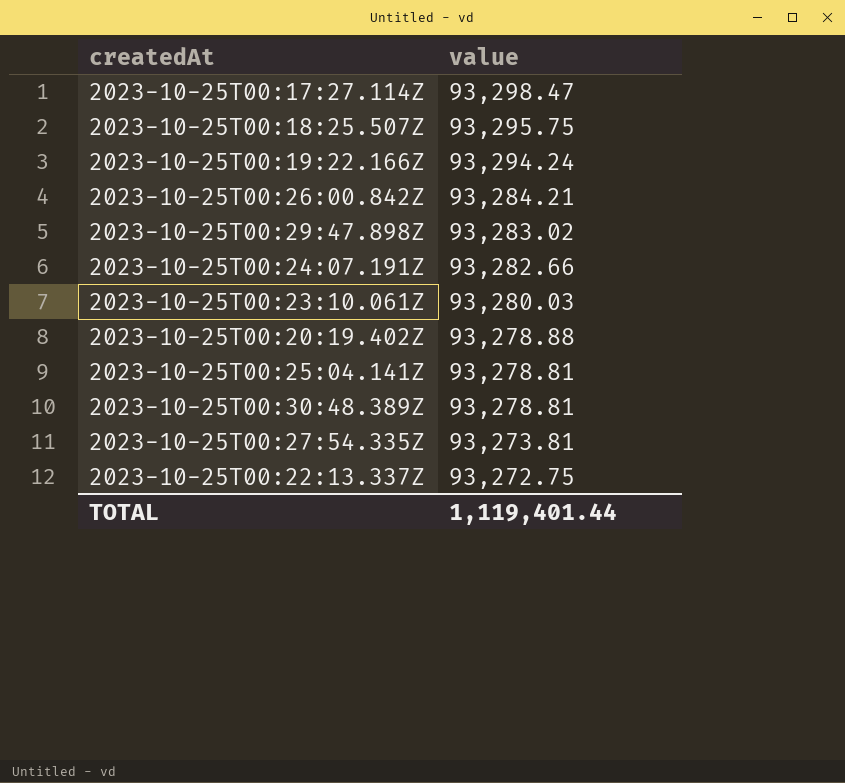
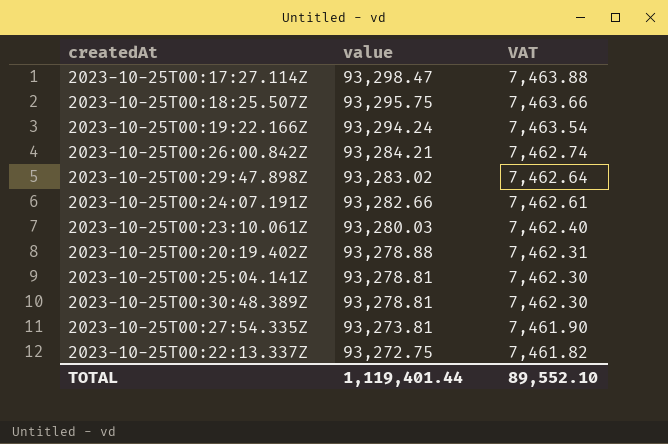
column VAT | formula: none -> [value] * 0.08

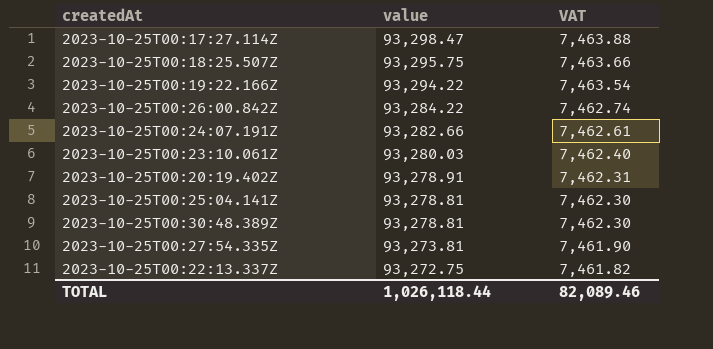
row 2023-10-25T00:29:47.898Z: 93,283.02 | 7,462.64 -> none
2023-10-25T00:19:22.166Z | value: 93,294.24 -> 93,294.22
2023-10-25T00:26:00.842Z | value: 93,284.21 -> 93,284.22
2023-10-25T00:20:19.402Z | value: 93,278.88 -> 93,278.91
TOTAL | value: 1,119,401.44 -> 1,026,118.44
TOTAL | VAT: 89,552.10 -> 82,089.46

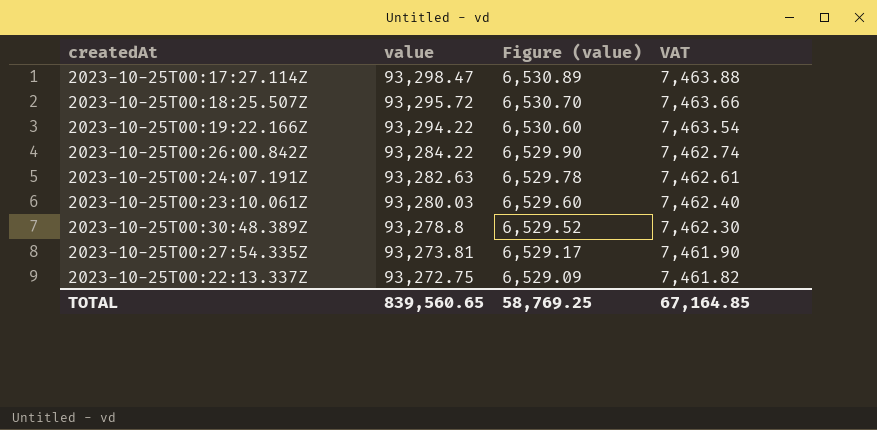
column Figure (value) | formula: none -> [value] * 0.07
row 2023-10-25T00:20:19.402Z: 93,278.91 | 7,462.31 -> none
row 2023-10-25T00:25:04.141Z: 93,278.81 | 7,462.30 -> none
2023-10-25T00:18:25.507Z | value: 93,295.75 -> 93,295.72
2023-10-25T00:24:07.191Z | value: 93,282.66 -> 93,282.63
2023-10-25T00:30:48.389Z | value: 93,278.81 -> 93,278.8
TOTAL | value: 1,026,118.44 -> 839,560.65
TOTAL | VAT: 82,089.46 -> 67,164.85

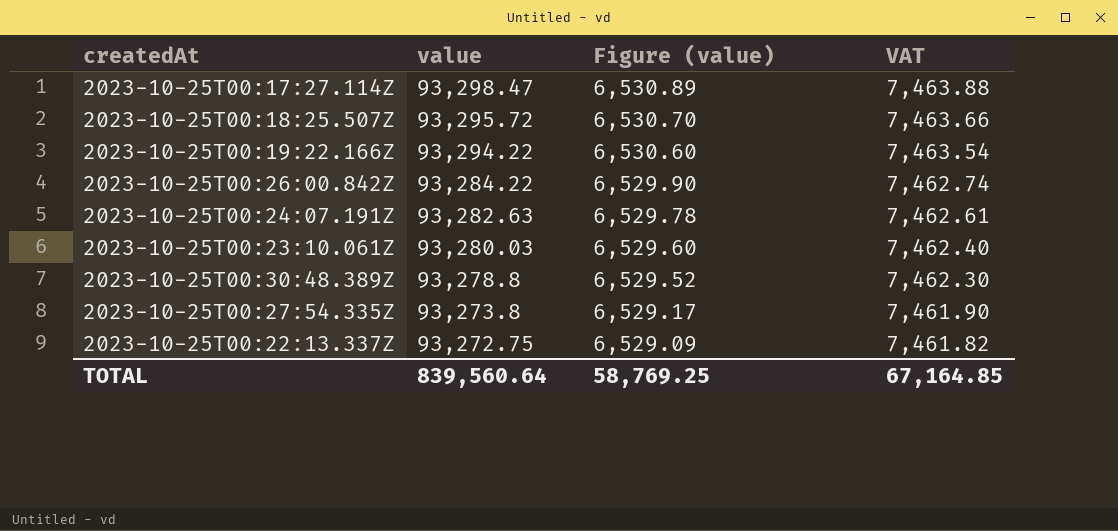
2023-10-25T00:27:54.335Z | value: 93,273.81 -> 93,273.8
TOTAL | value: 839,560.65 -> 839,560.64

